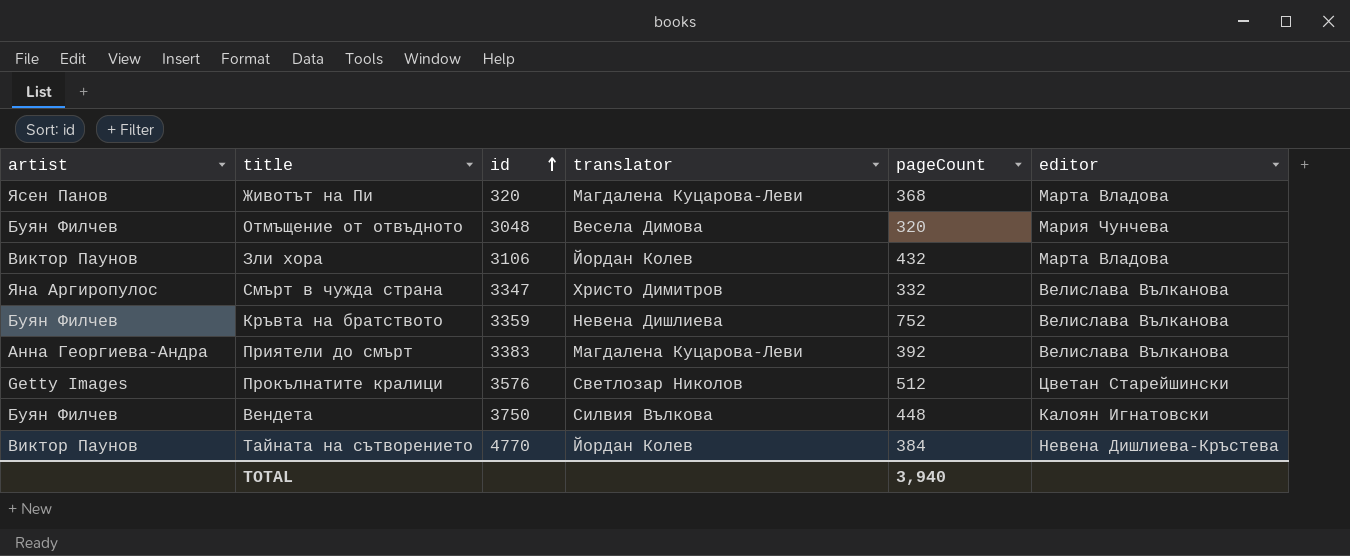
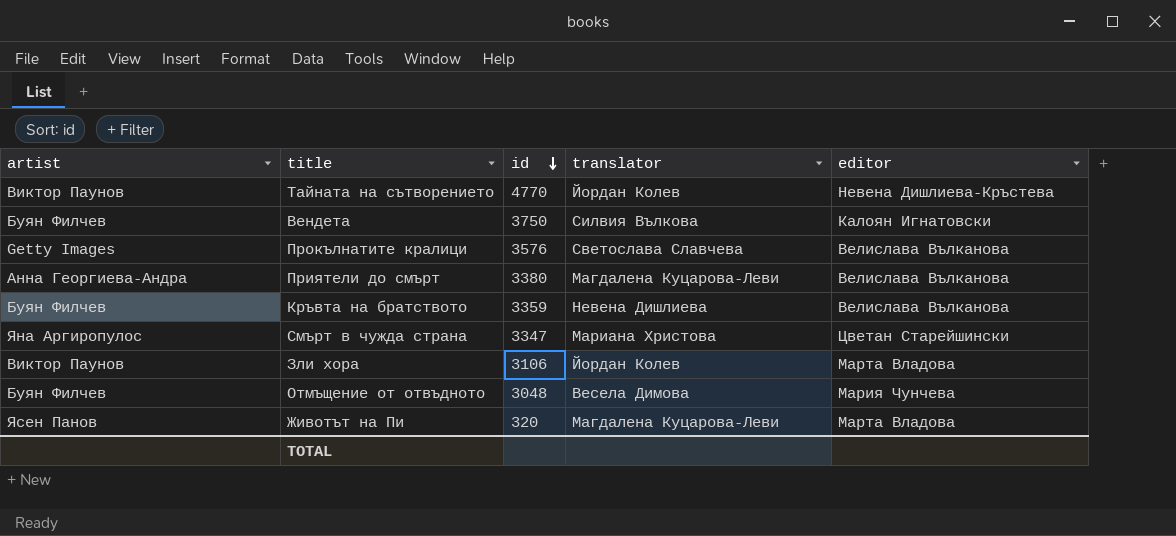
row order: id ascending -> id descending
column pageCount | position: 5 -> none
Прокълнатите кралици | translator: Светлозар Николов -> Светослава Славчева
Прокълнатите кралици | editor: Цветан Старейшински -> Велислава Вълканова
Приятели до смърт | id: 3383 -> 3380
Смърт в чужда страна | translator: Христо Димитров -> Мариана Христова
Смърт в чужда страна | editor: Велислава Вълканова -> Цветан Старейшински

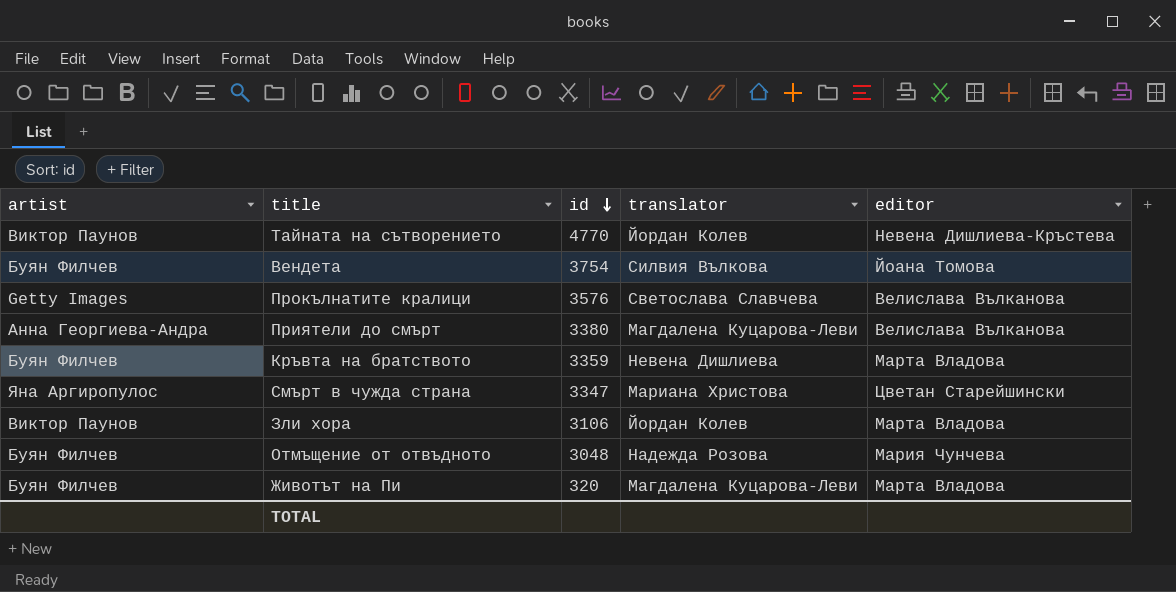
Вендета | id: 3750 -> 3754
Вендета | editor: Калоян Игнатовски -> Йоана Томова
Кръвта на братството | editor: Велислава Вълканова -> Марта Владова
Отмъщение от отвъдното | translator: Весела Димова -> Надежда Розова
Животът на Пи | artist: Ясен Панов -> Буян Филчев

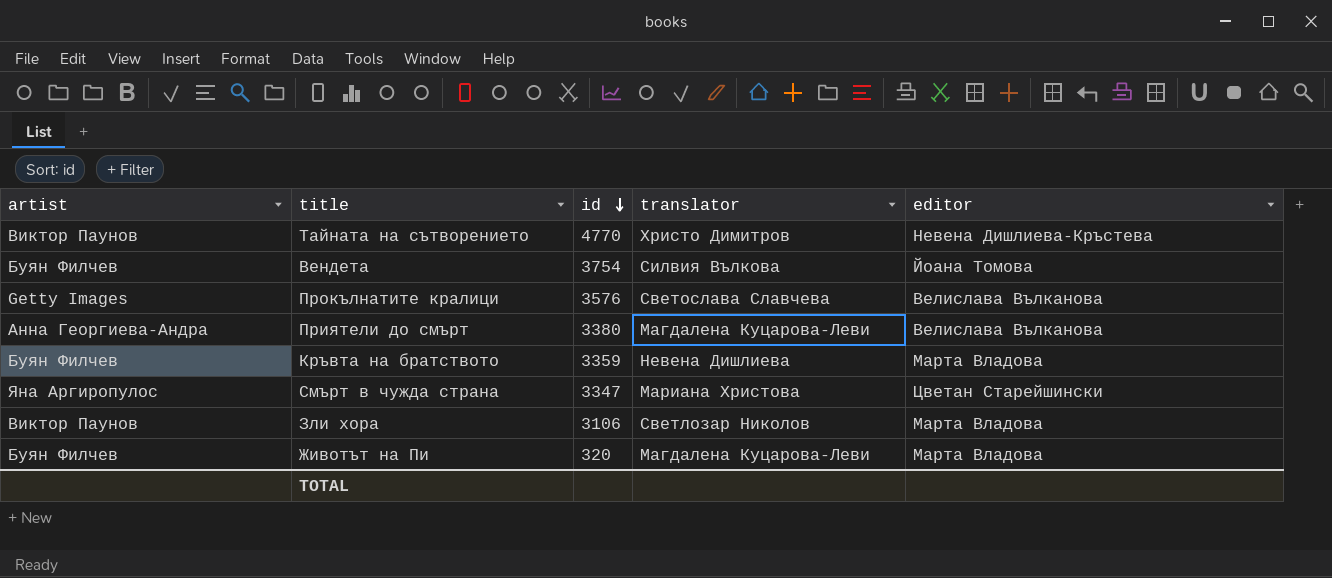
row Отмъщение от отвъдното: Буян Филчев | 3048 | Надежда Розова | Мария Чунчева -> none
Тайната на сътворението | translator: Йордан Колев -> Христо Димитров
Зли хора | translator: Йордан Колев -> Светлозар Николов

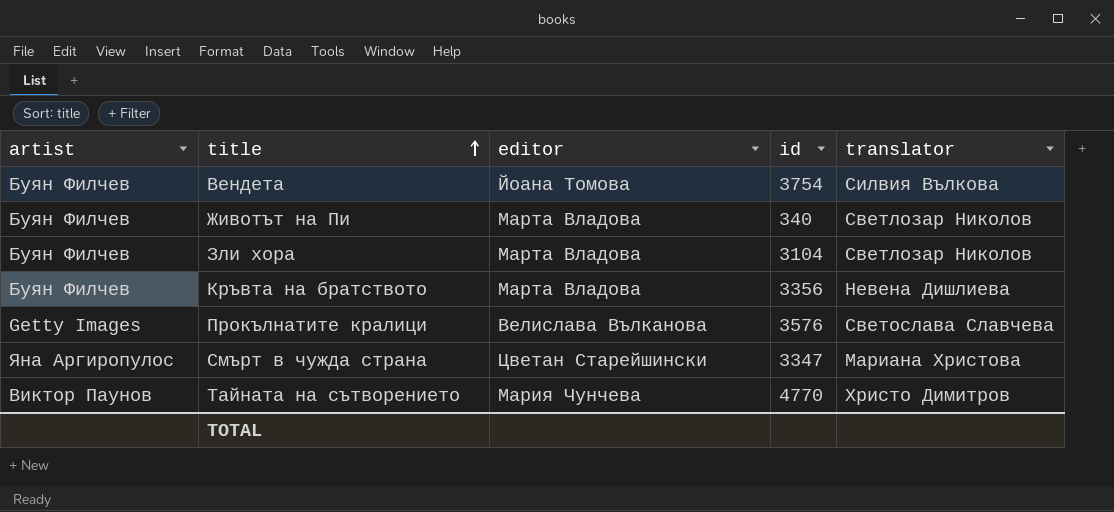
row order: id descending -> title ascending
column editor | position: 5 -> 3
row Приятели до смърт: Анна Георгиева-Андра | 3380 | Магдалена Куцарова-Леви | Велислава Вълканова -> none
Животът на Пи | id: 320 -> 340
Животът на Пи | translator: Магдалена Куцарова-Леви -> Светлозар Николов
Зли хора | artist: Виктор Паунов -> Буян Филчев
Зли хора | id: 3106 -> 3104
Кръвта на братството | id: 3359 -> 3356
Тайната на сътворението | editor: Невена Дишлиева-Кръстева -> Мария Чунчева

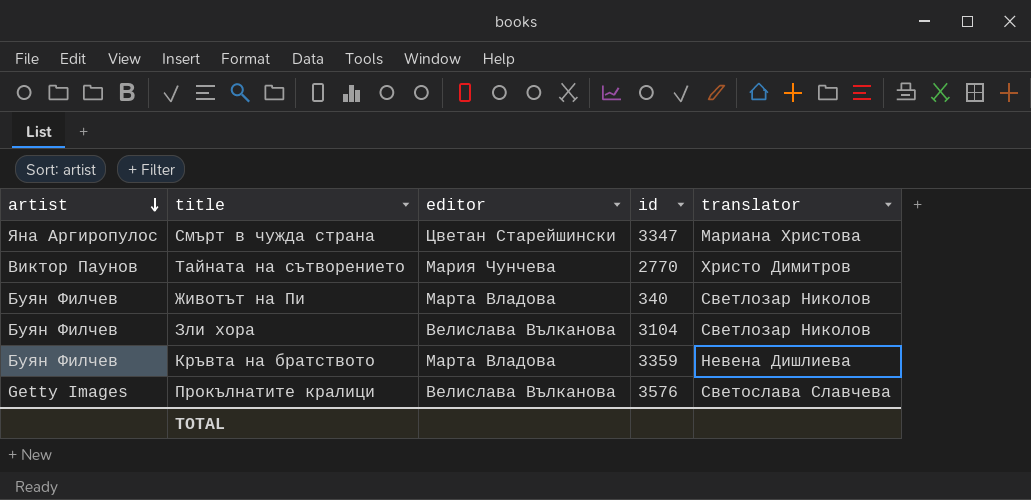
row order: title ascending -> artist descending
row Вендета: Буян Филчев | Йоана Томова | 3754 | Силвия Вълкова -> none
Тайната на сътворението | id: 4770 -> 2770
Зли хора | editor: Марта Владова -> Велислава Вълканова
Кръвта на братството | id: 3356 -> 3359

